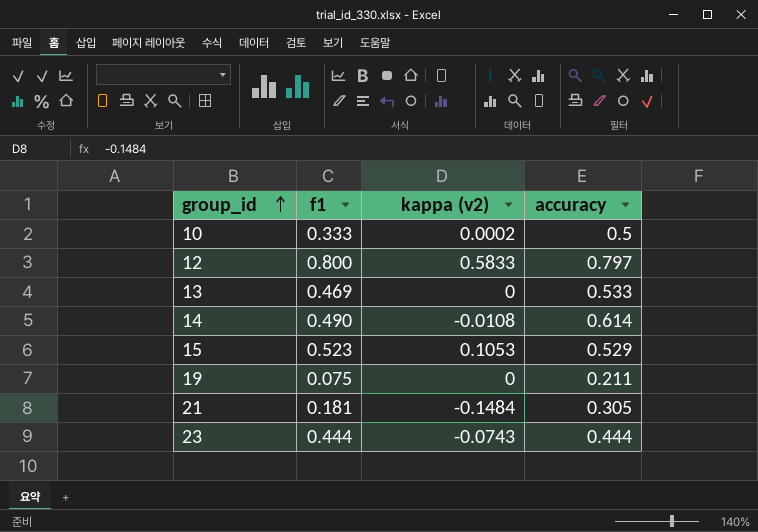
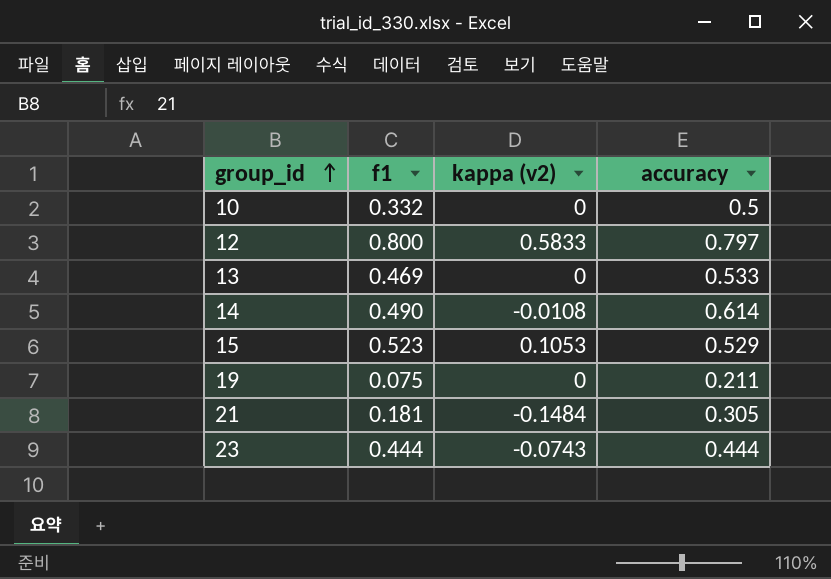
10 | f1: 0.333 -> 0.332
10 | kappa (v2): 0.0002 -> 0

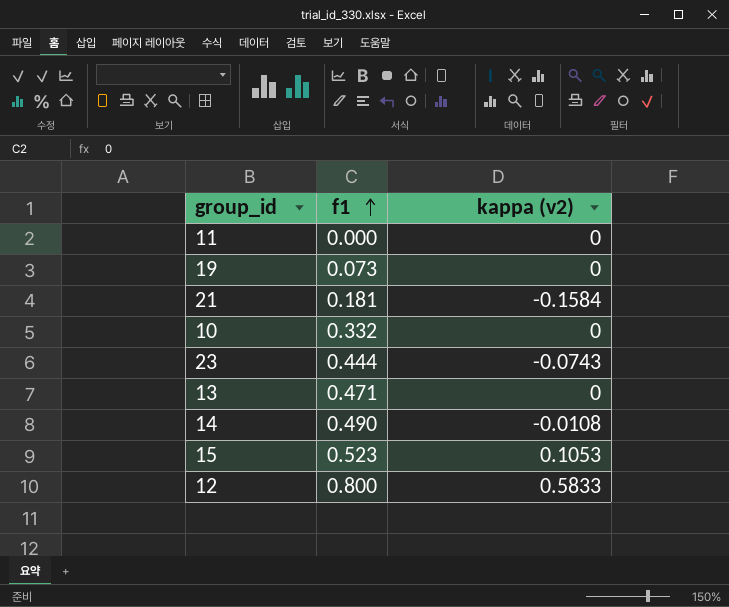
row order: group_id ascending -> f1 ascending
column accuracy | position: 4 -> none
row 11: none -> 0.000 | 0
19 | f1: 0.075 -> 0.073
21 | kappa (v2): -0.1484 -> -0.1584
13 | f1: 0.469 -> 0.471

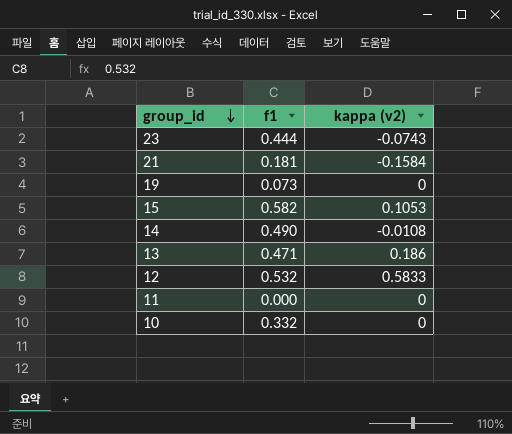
row order: f1 ascending -> group_id descending
15 | f1: 0.523 -> 0.582
13 | kappa (v2): 0 -> 0.186
12 | f1: 0.800 -> 0.532

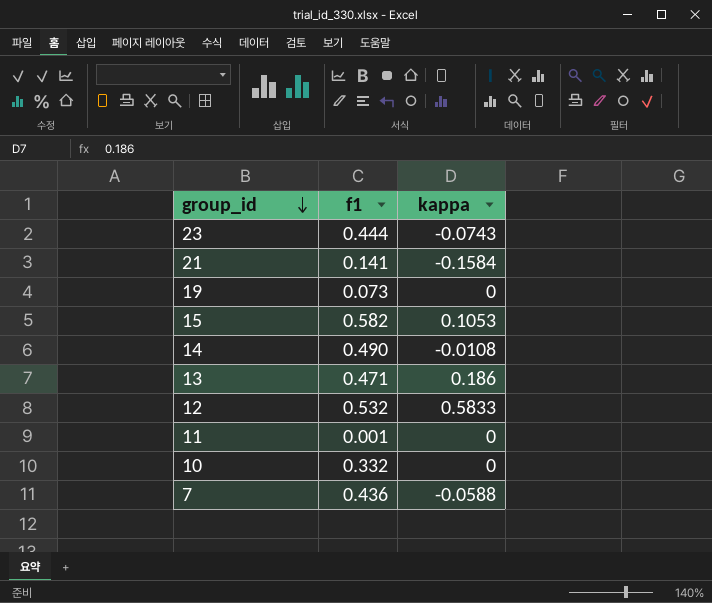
column name: kappa (v2) -> kappa
21 | f1: 0.181 -> 0.141
11 | f1: 0.000 -> 0.001
row 7: none -> 0.436 | -0.0588

